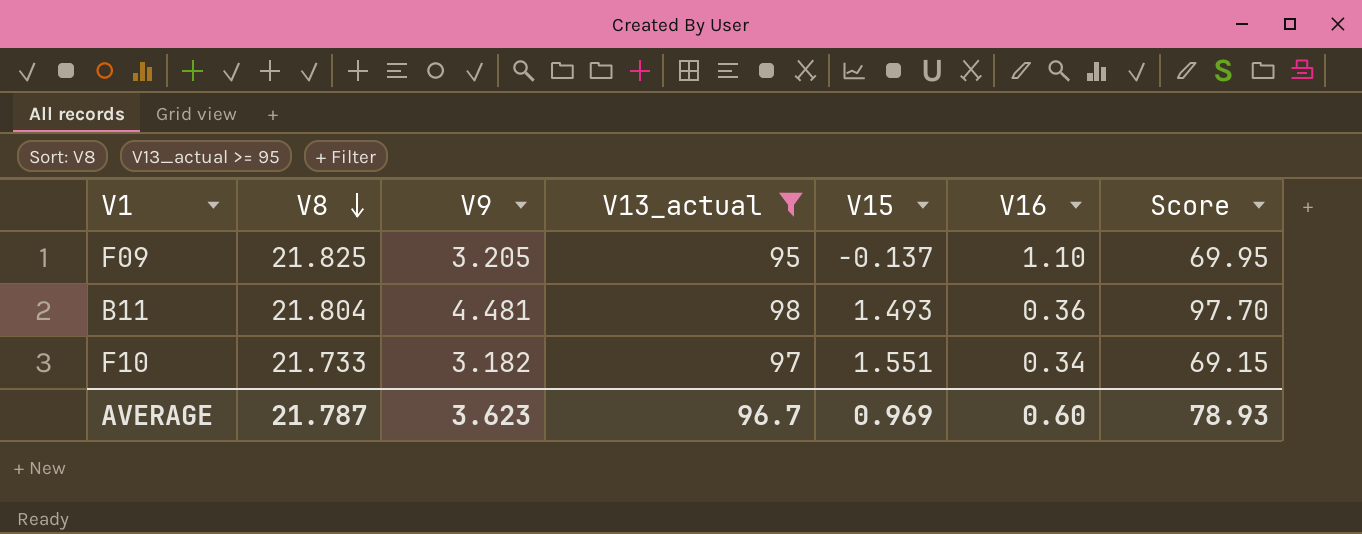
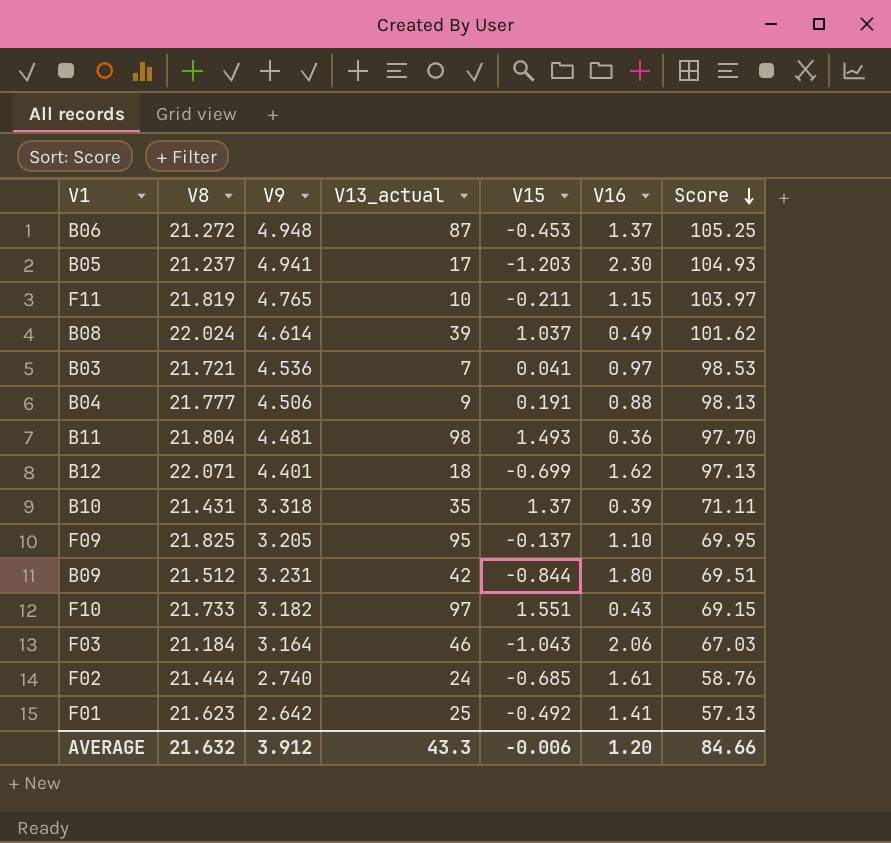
filter: V13_actual >= 95 -> none
row order: V8 descending -> Score descending
F10 | V16: 0.34 -> 0.43
AVERAGE | V8: 21.787 -> 21.632
AVERAGE | V9: 3.623 -> 3.912
AVERAGE | V13_actual: 96.7 -> 43.3
AVERAGE | V15: 0.969 -> -0.006
AVERAGE | V16: 0.60 -> 1.20
AVERAGE | Score: 78.93 -> 84.66

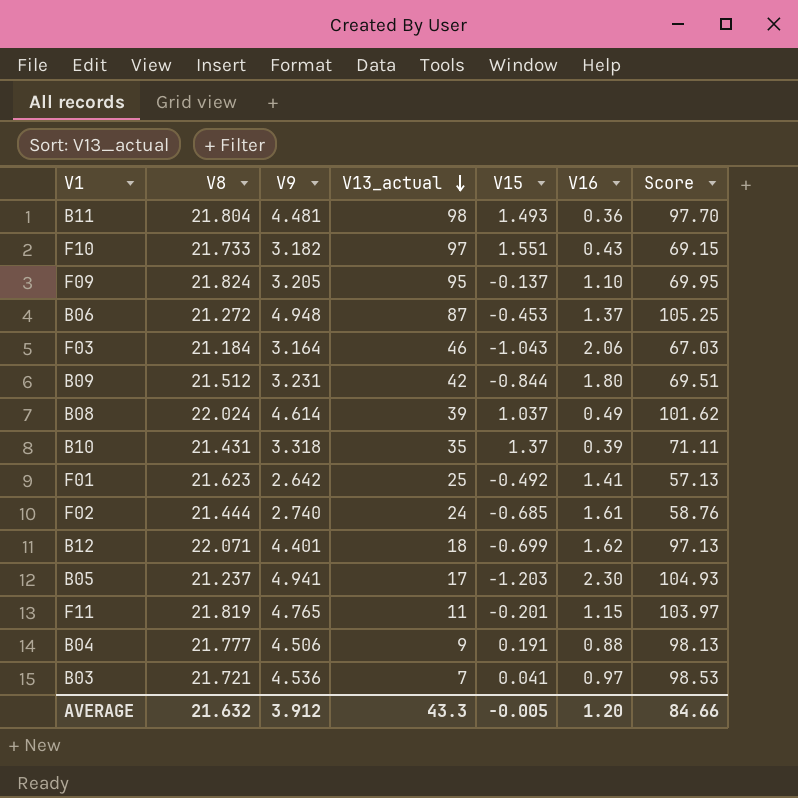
row order: Score descending -> V13_actual descending
F09 | V8: 21.825 -> 21.824
F11 | V13_actual: 10 -> 11
F11 | V15: -0.211 -> -0.201
AVERAGE | V15: -0.006 -> -0.005

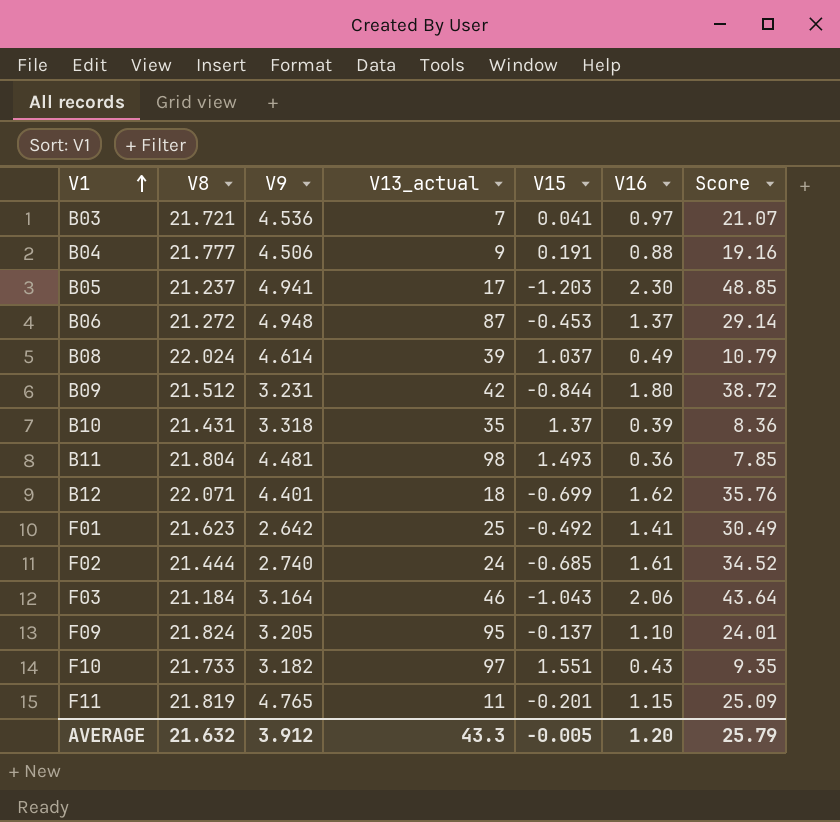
row order: V13_actual descending -> V1 ascending
column Score | formula: [V8] * [V9] -> [V8] * [V16]
AVERAGE | Score: 84.66 -> 25.79

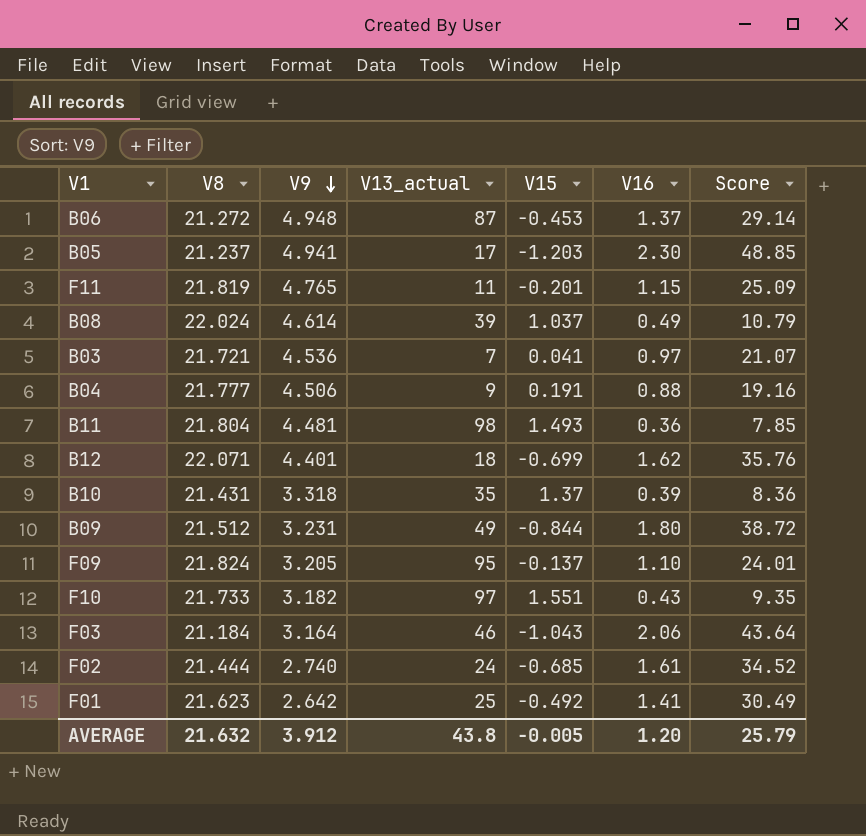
row order: V1 ascending -> V9 descending
B09 | V13_actual: 42 -> 49
AVERAGE | V13_actual: 43.3 -> 43.8

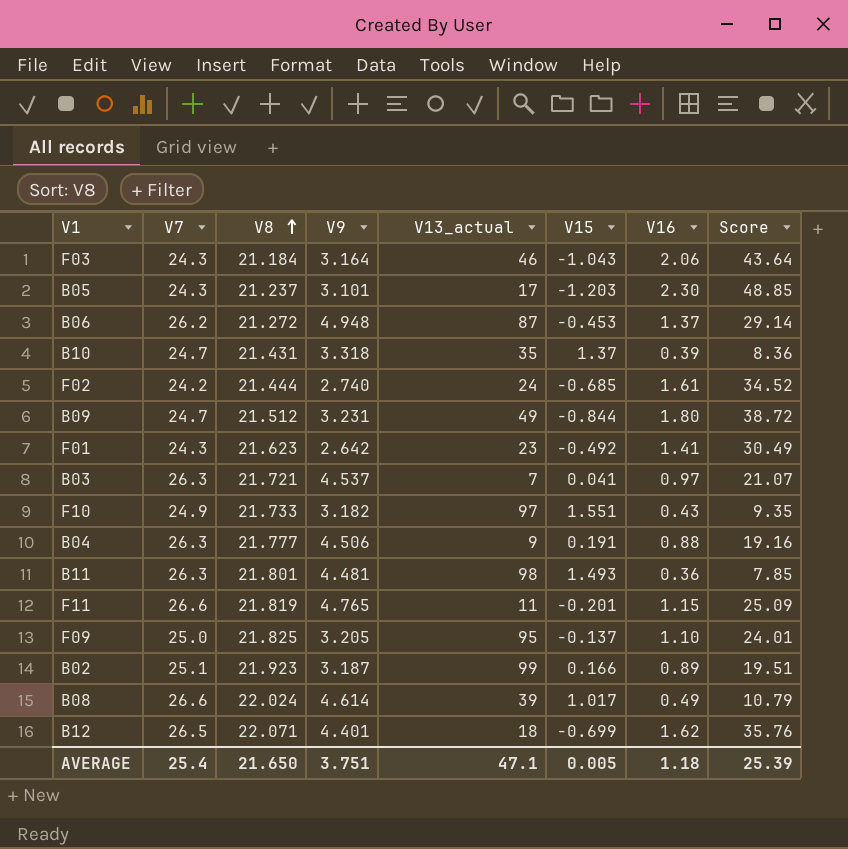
row order: V9 descending -> V8 ascending
column V7 | formula: none -> [V8] + [V9]
B05 | V9: 4.941 -> 3.101
F01 | V13_actual: 25 -> 23
B03 | V9: 4.536 -> 4.537
B11 | V8: 21.804 -> 21.801
F09 | V8: 21.824 -> 21.825
row B02: none -> 25.1 | 21.923 | 3.187 | 99 | 0.166 | 0.89 | 19.51
B08 | V15: 1.037 -> 1.017
AVERAGE | V8: 21.632 -> 21.650
AVERAGE | V9: 3.912 -> 3.751
AVERAGE | V13_actual: 43.8 -> 47.1
AVERAGE | V15: -0.005 -> 0.005
AVERAGE | V16: 1.20 -> 1.18
AVERAGE | Score: 25.79 -> 25.39

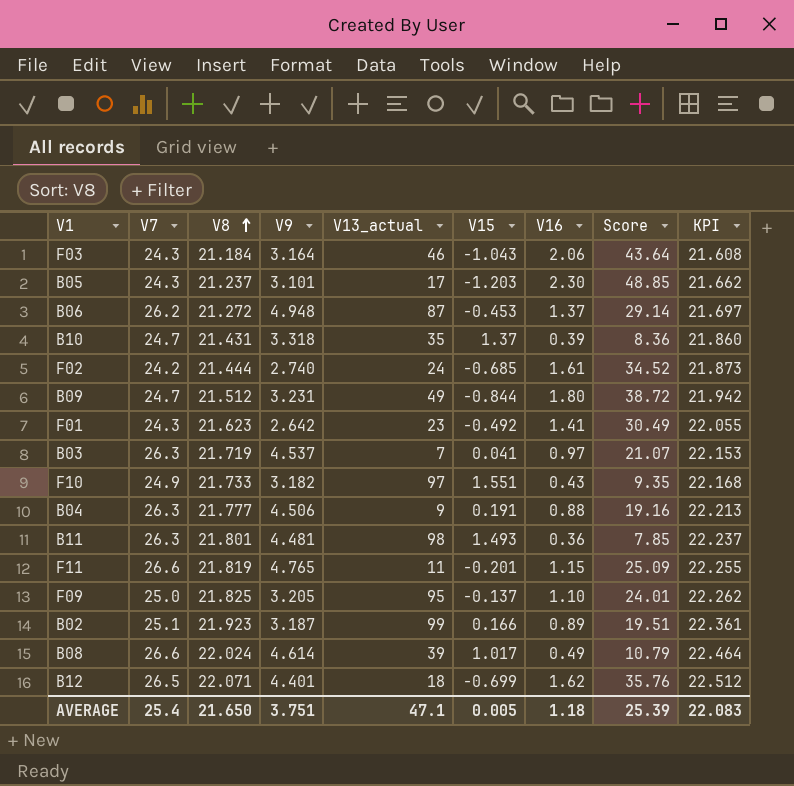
column KPI | formula: none -> [V8] * 1.02
B03 | V8: 21.721 -> 21.719

